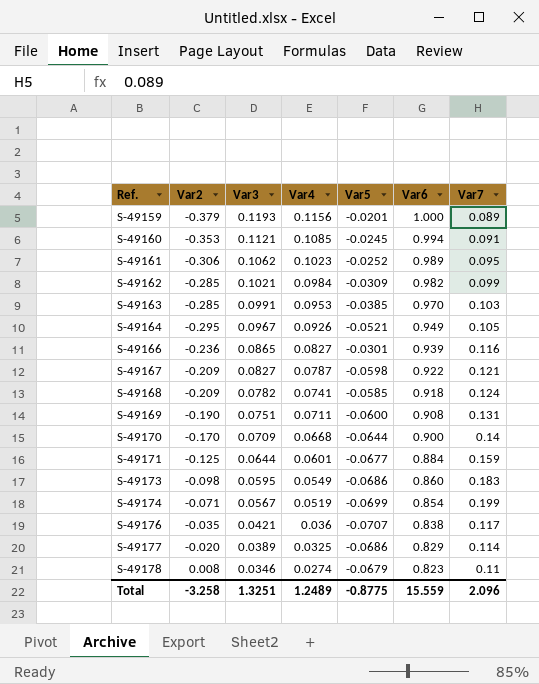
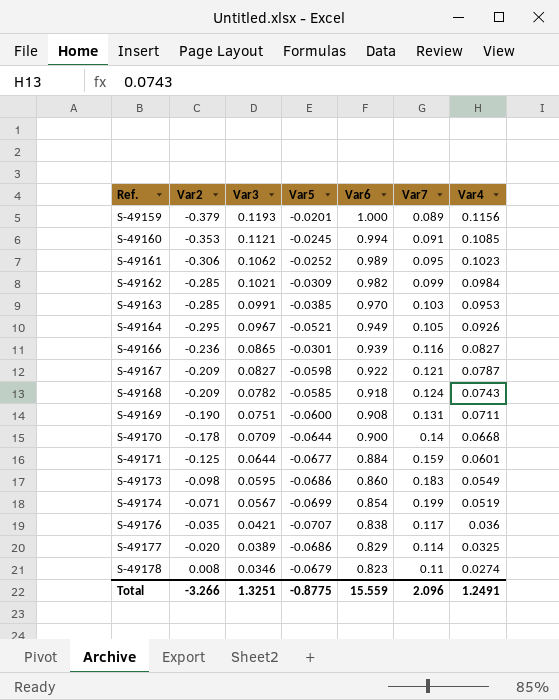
column Var4 | position: 4 -> 7
S-49168 | Var4: 0.0741 -> 0.0743
S-49170 | Var2: -0.170 -> -0.178
Total | Var2: -3.258 -> -3.266
Total | Var4: 1.2489 -> 1.2491

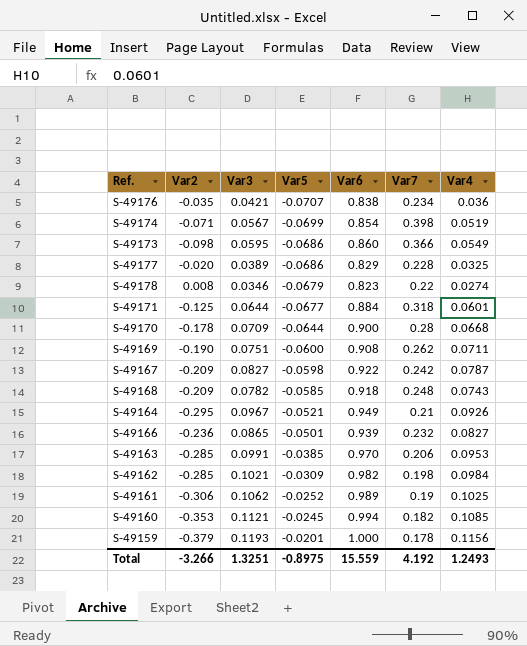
row order: Ref. ascending -> Var5 ascending
S-49176 | Var7: 0.117 -> 0.234
S-49174 | Var7: 0.199 -> 0.398
S-49173 | Var7: 0.183 -> 0.366
S-49177 | Var7: 0.114 -> 0.228
S-49178 | Var7: 0.11 -> 0.22
S-49171 | Var7: 0.159 -> 0.318
S-49170 | Var7: 0.14 -> 0.28
S-49169 | Var7: 0.131 -> 0.262
S-49167 | Var7: 0.121 -> 0.242
S-49168 | Var7: 0.124 -> 0.248
S-49164 | Var7: 0.105 -> 0.21
S-49166 | Var5: -0.0301 -> -0.0501
S-49166 | Var7: 0.116 -> 0.232
S-49163 | Var7: 0.103 -> 0.206
S-49162 | Var7: 0.099 -> 0.198
S-49161 | Var7: 0.095 -> 0.19
S-49161 | Var4: 0.1023 -> 0.1025
S-49160 | Var7: 0.091 -> 0.182
S-49159 | Var7: 0.089 -> 0.178
Total | Var5: -0.8775 -> -0.8975
Total | Var7: 2.096 -> 4.192
Total | Var4: 1.2491 -> 1.2493

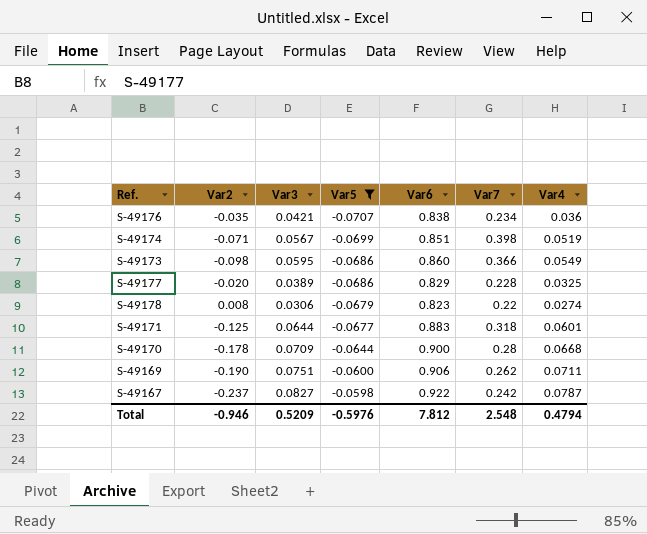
filter: none -> Var5 <= -0.0598
S-49174 | Var6: 0.854 -> 0.851
S-49178 | Var3: 0.0346 -> 0.0306
S-49171 | Var6: 0.884 -> 0.883
S-49169 | Var6: 0.908 -> 0.906
S-49167 | Var2: -0.209 -> -0.237
Total | Var2: -3.266 -> -0.946
Total | Var3: 1.3251 -> 0.5209
Total | Var5: -0.8975 -> -0.5976
Total | Var6: 15.559 -> 7.812
Total | Var7: 4.192 -> 2.548
Total | Var4: 1.2493 -> 0.4794

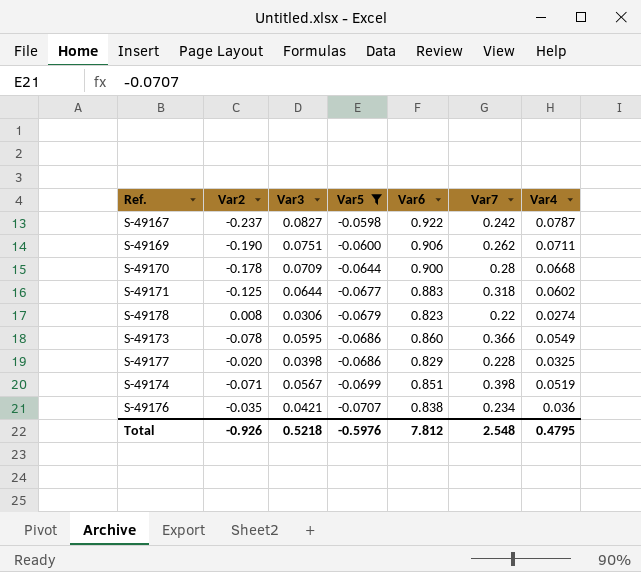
row order: Var5 ascending -> Var5 descending
S-49171 | Var4: 0.0601 -> 0.0602
S-49173 | Var2: -0.098 -> -0.078
S-49177 | Var3: 0.0389 -> 0.0398
Total | Var2: -0.946 -> -0.926
Total | Var3: 0.5209 -> 0.5218
Total | Var4: 0.4794 -> 0.4795

